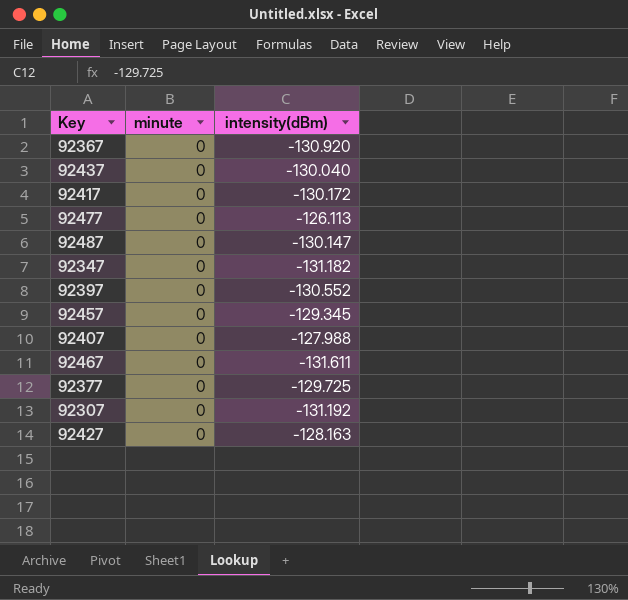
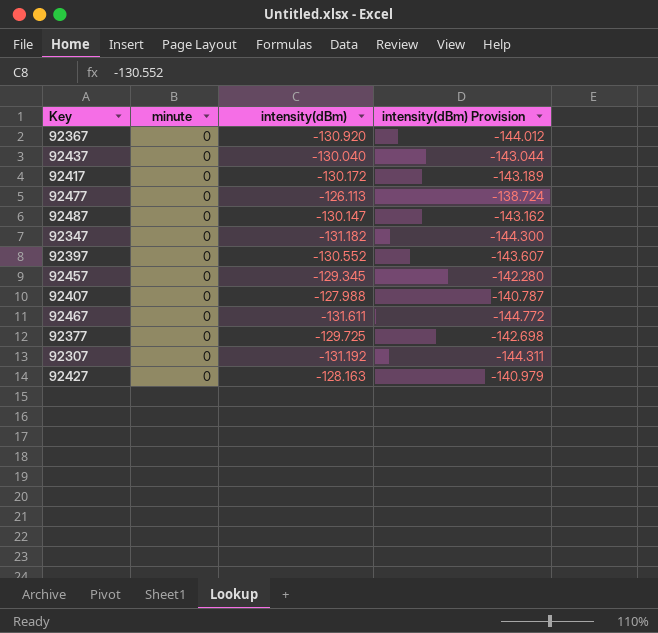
column intensity(dBm) Provision | formula: none -> [intensity(dBm)] * 1.1

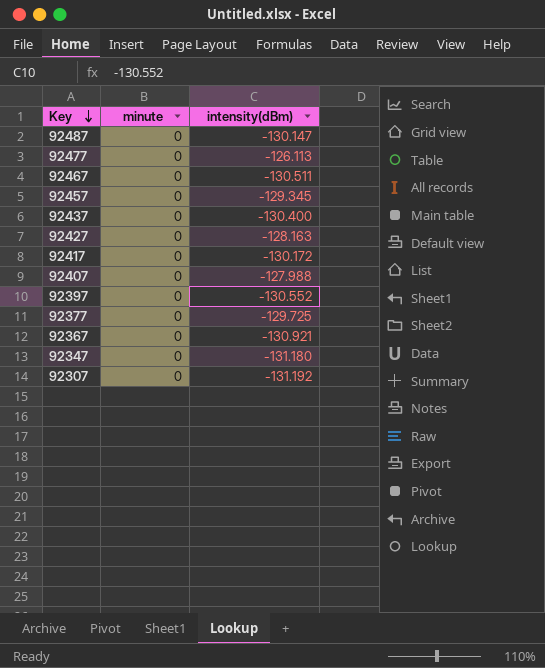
row order: none -> Key descending
column intensity(dBm) Provision | formula: [intensity(dBm)] * 1.1 -> none
92467 | intensity(dBm): -131.611 -> -130.511
92437 | intensity(dBm): -130.040 -> -130.400
92367 | intensity(dBm): -130.920 -> -130.921
92347 | intensity(dBm): -131.182 -> -131.180

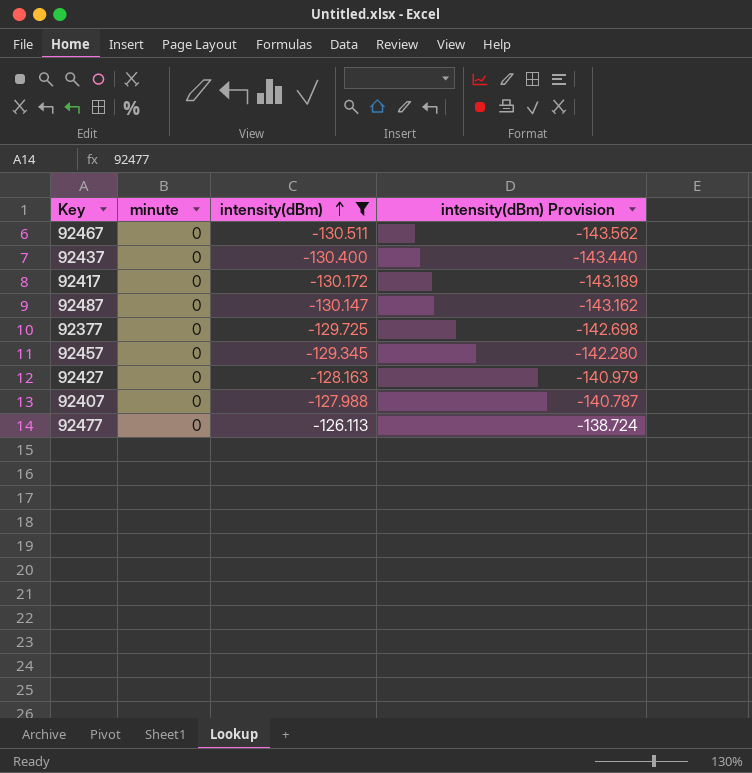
filter: none -> intensity(dBm) >= -130.511
row order: Key descending -> intensity(dBm) ascending
column intensity(dBm) Provision | formula: none -> [intensity(dBm)] * 1.1

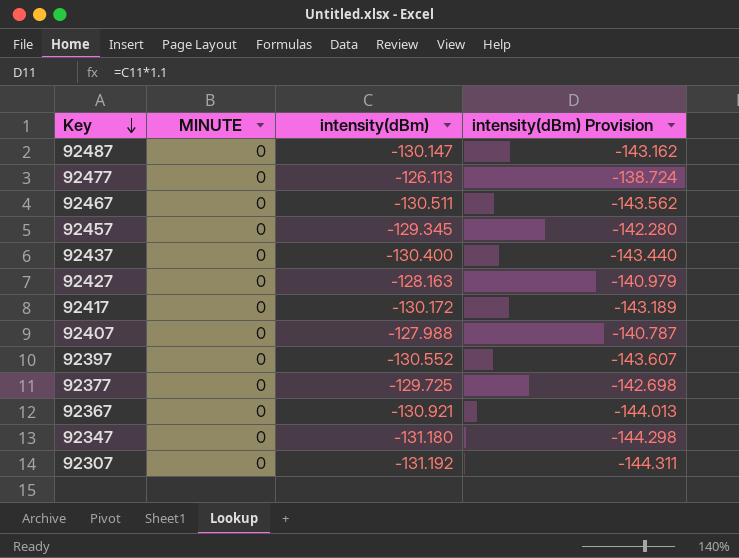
filter: intensity(dBm) >= -130.511 -> none
row order: intensity(dBm) ascending -> Key descending
column name: minute -> MINUTE

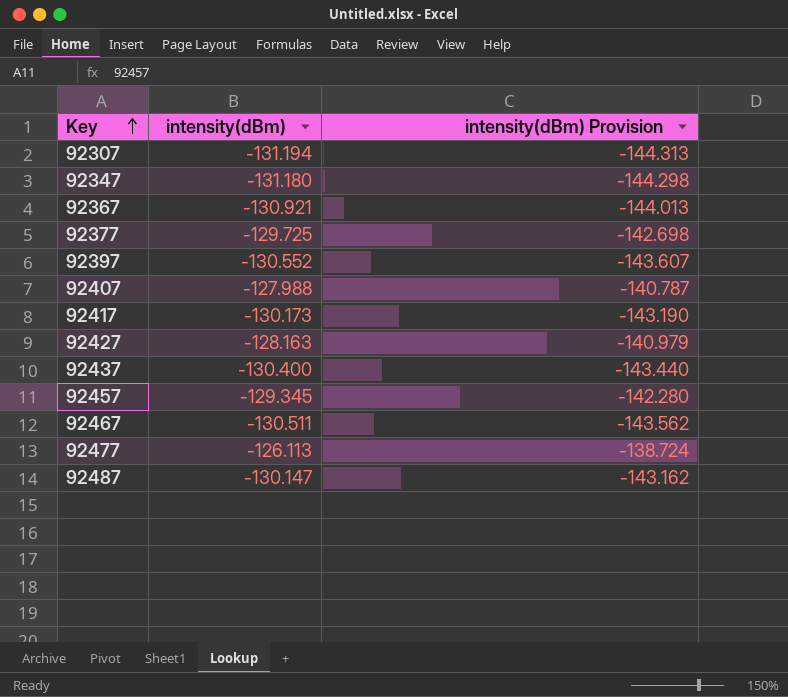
row order: Key descending -> Key ascending
column MINUTE | position: 2 -> none
92307 | intensity(dBm): -131.192 -> -131.194
92307 | intensity(dBm) Provision: -144.311 -> -144.313
92417 | intensity(dBm): -130.172 -> -130.173
92417 | intensity(dBm) Provision: -143.189 -> -143.190

